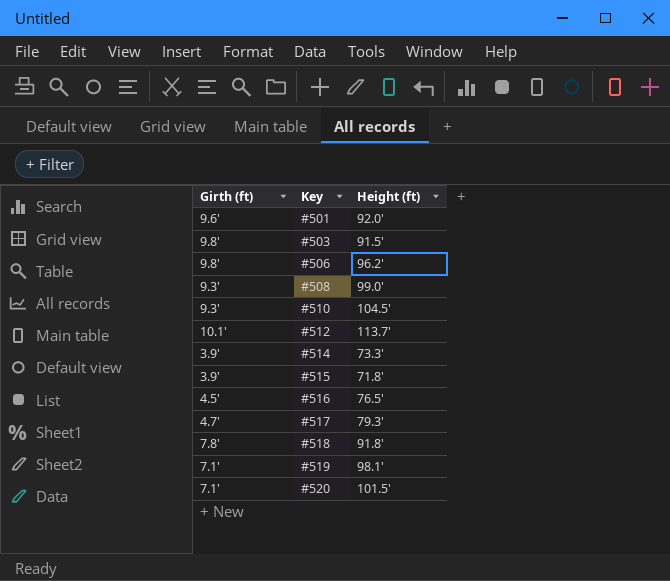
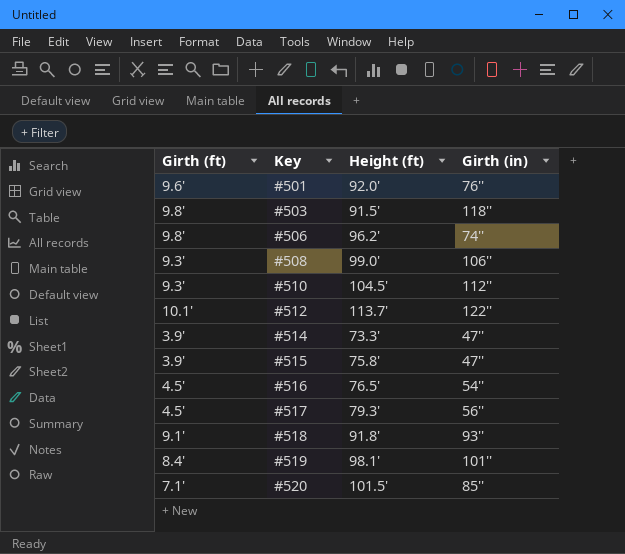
column Girth (in) | position: none -> 4
#515 | Height (ft): 71.8' -> 75.8'
#517 | Girth (ft): 4.7' -> 4.5'
#518 | Girth (ft): 7.8' -> 9.1'
#519 | Girth (ft): 7.1' -> 8.4'

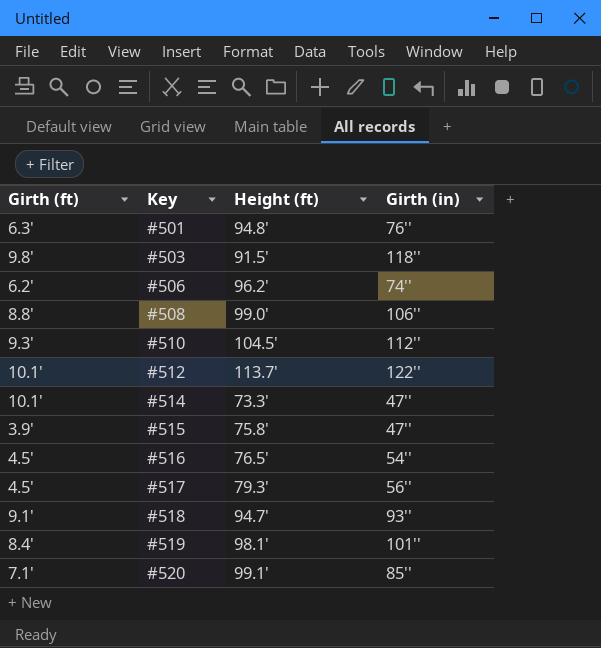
#501 | Girth (ft): 9.6' -> 6.3'
#501 | Height (ft): 92.0' -> 94.8'
#506 | Girth (ft): 9.8' -> 6.2'
#508 | Girth (ft): 9.3' -> 8.8'
#514 | Girth (ft): 3.9' -> 10.1'
#518 | Height (ft): 91.8' -> 94.7'
#520 | Height (ft): 101.5' -> 99.1'

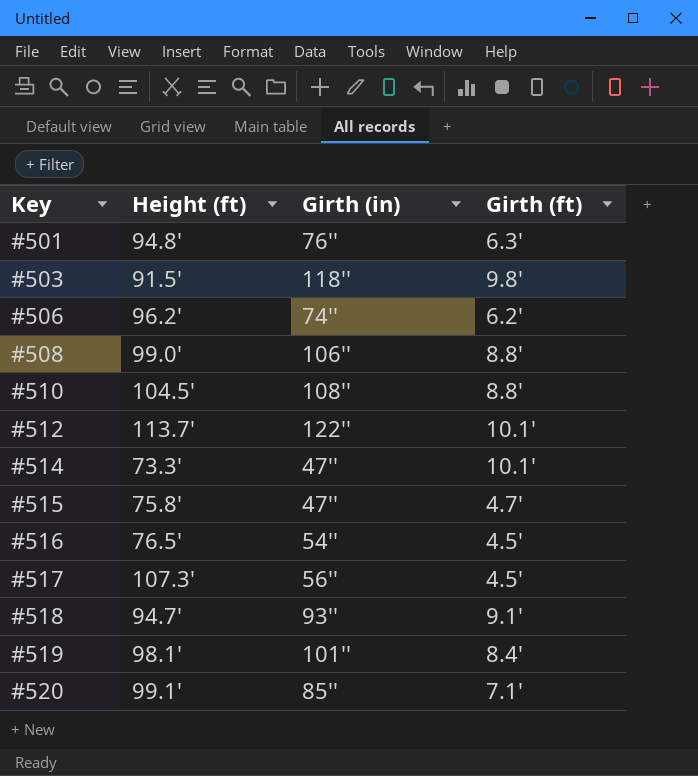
column Girth (ft) | position: 1 -> 4
#510 | Girth (in): 112'' -> 108''
#510 | Girth (ft): 9.3' -> 8.8'
#515 | Girth (ft): 3.9' -> 4.7'
#517 | Height (ft): 79.3' -> 107.3'

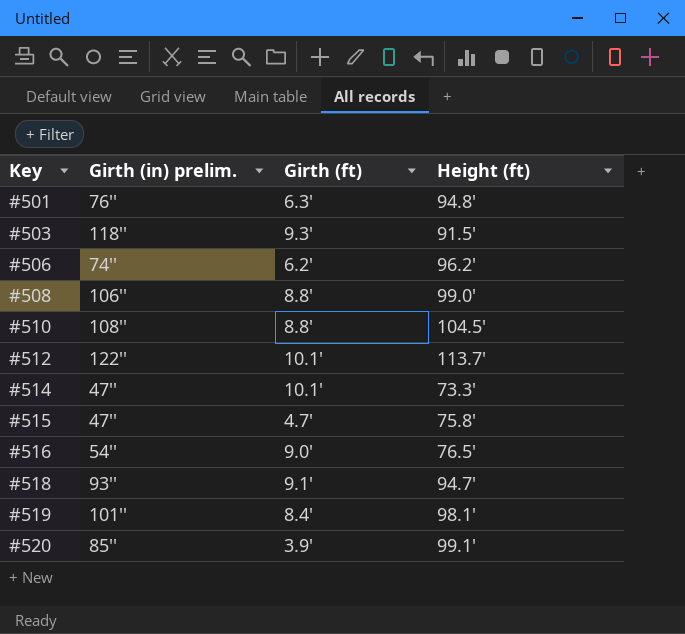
column name: Girth (in) -> Girth (in) prelim.
column Height (ft) | position: 2 -> 4
row #517: 107.3' | 56'' | 4.5' -> none
#503 | Girth (ft): 9.8' -> 9.3'
#516 | Girth (ft): 4.5' -> 9.0'
#520 | Girth (ft): 7.1' -> 3.9'

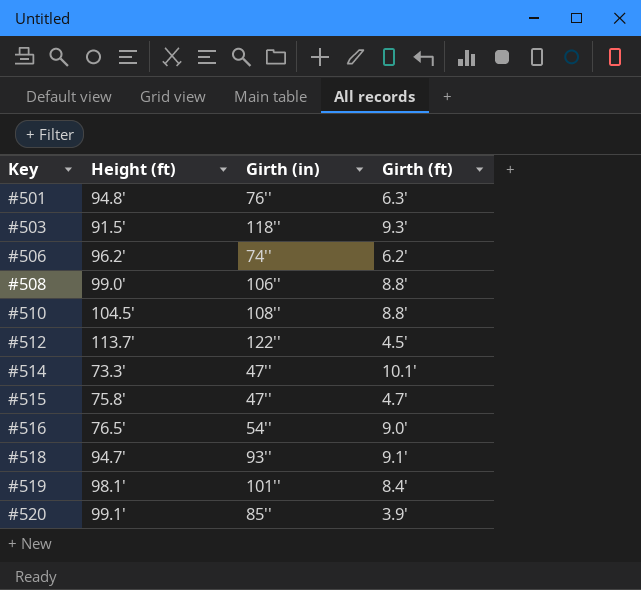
column Height (ft) | position: 4 -> 2
column name: Girth (in) prelim. -> Girth (in)
#512 | Girth (ft): 10.1' -> 4.5'

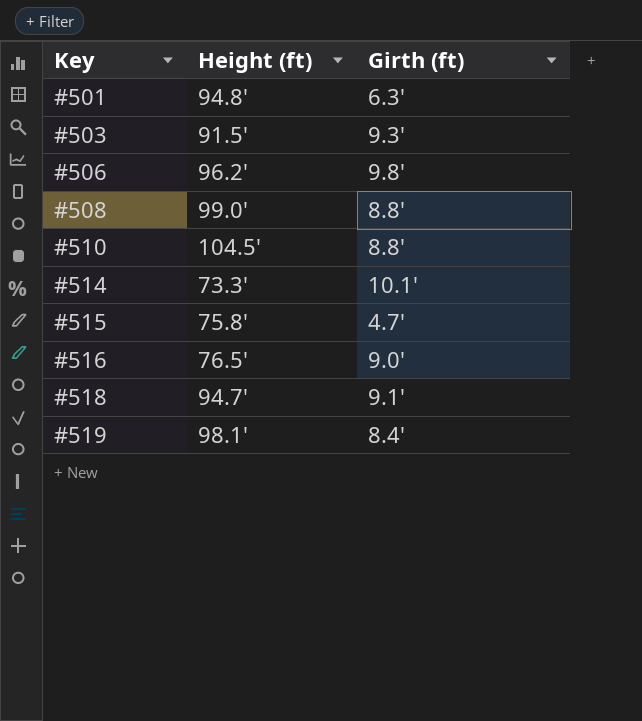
column Girth (in) | position: 3 -> none
row #512: 113.7' | 122'' | 4.5' -> none
row #520: 99.1' | 85'' | 3.9' -> none
#506 | Girth (ft): 6.2' -> 9.8'

